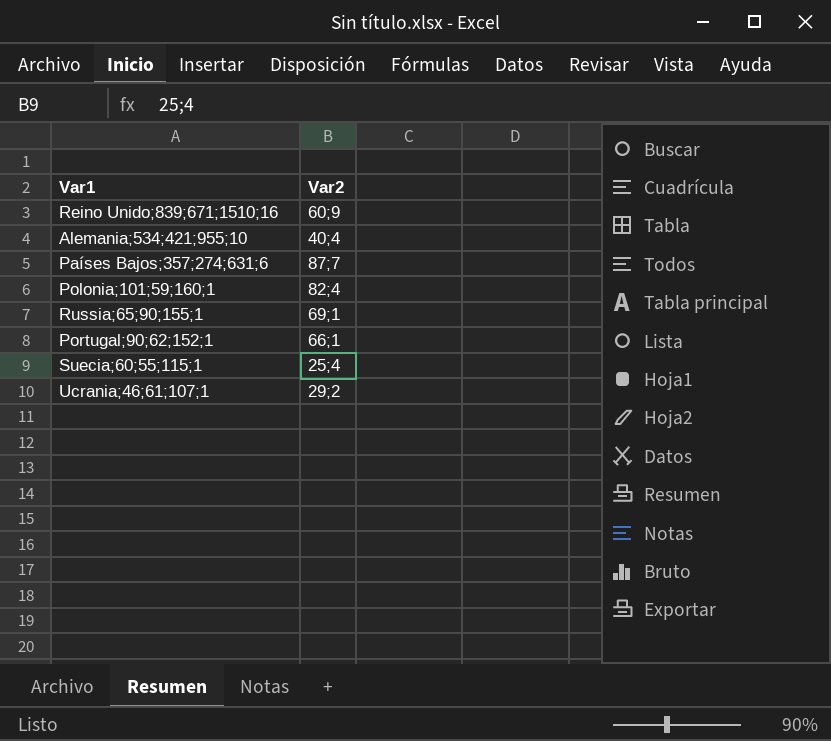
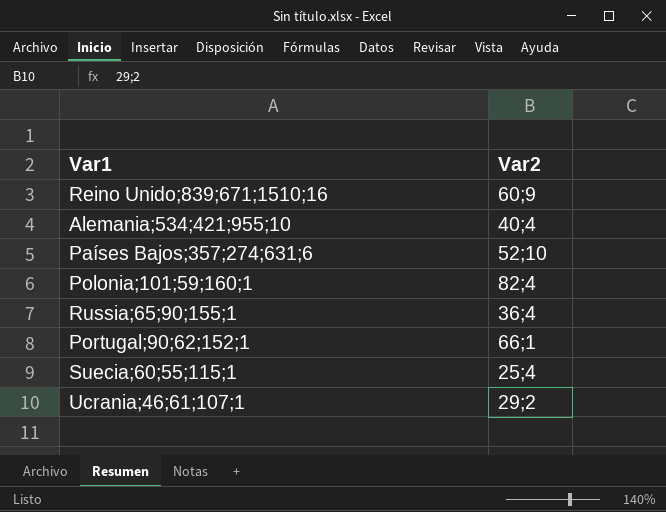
Países Bajos;357;274;631;6 | Var2: 87;7 -> 52;10
Russia;65;90;155;1 | Var2: 69;1 -> 36;4

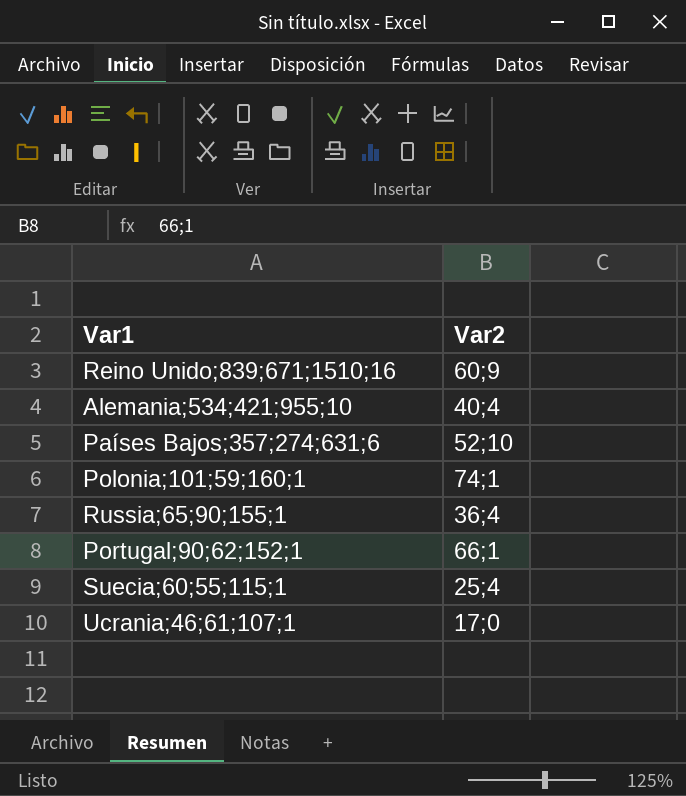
Polonia;101;59;160;1 | Var2: 82;4 -> 74;1
Ucrania;46;61;107;1 | Var2: 29;2 -> 17;0

